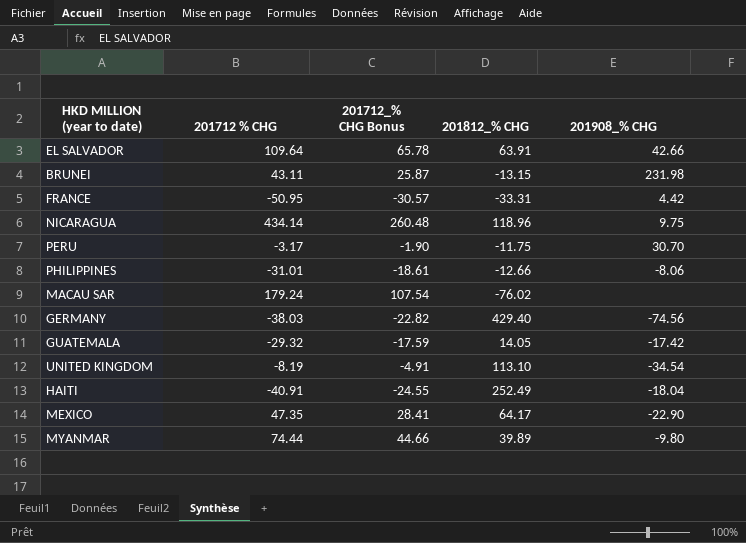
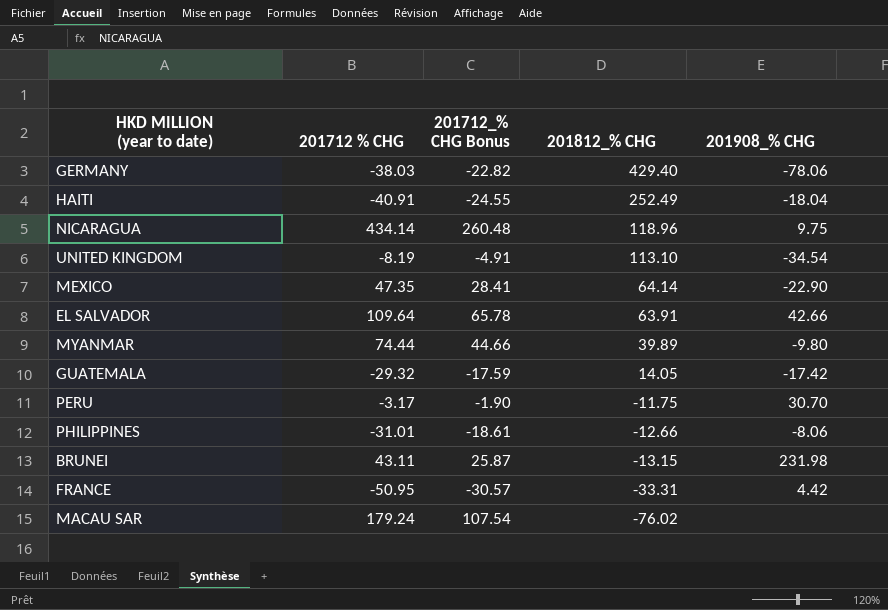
row order: none -> 201812_% CHG descending
GERMANY | 201908_% CHG: -74.56 -> -78.06
MEXICO | 201812_% CHG: 64.17 -> 64.14

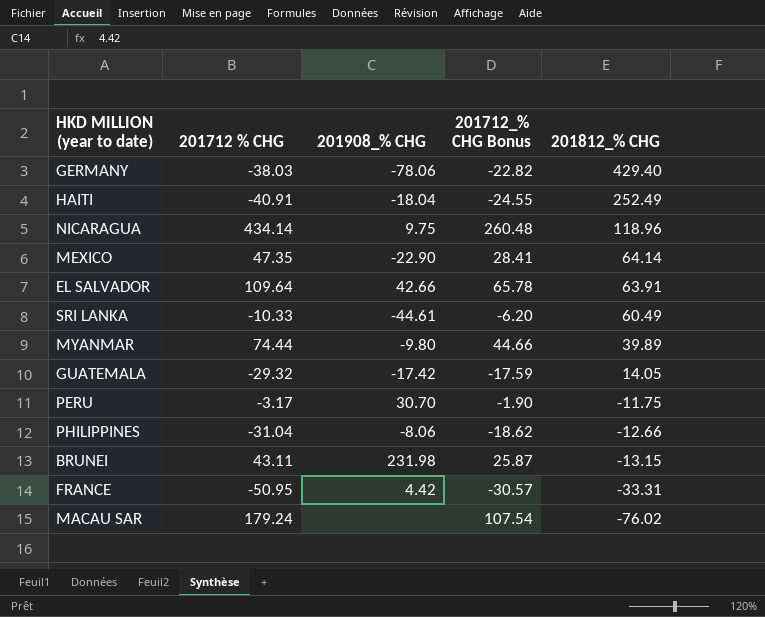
column 201908_% CHG | position: 5 -> 3
row UNITED KINGDOM: -8.19 | -4.91 | 113.10 | -34.54 -> none
row SRI LANKA: none -> -10.33 | -44.61 | -6.20 | 60.49
PHILIPPINES | 201712 % CHG: -31.01 -> -31.04
PHILIPPINES | 201712_% CHG Bonus: -18.61 -> -18.62

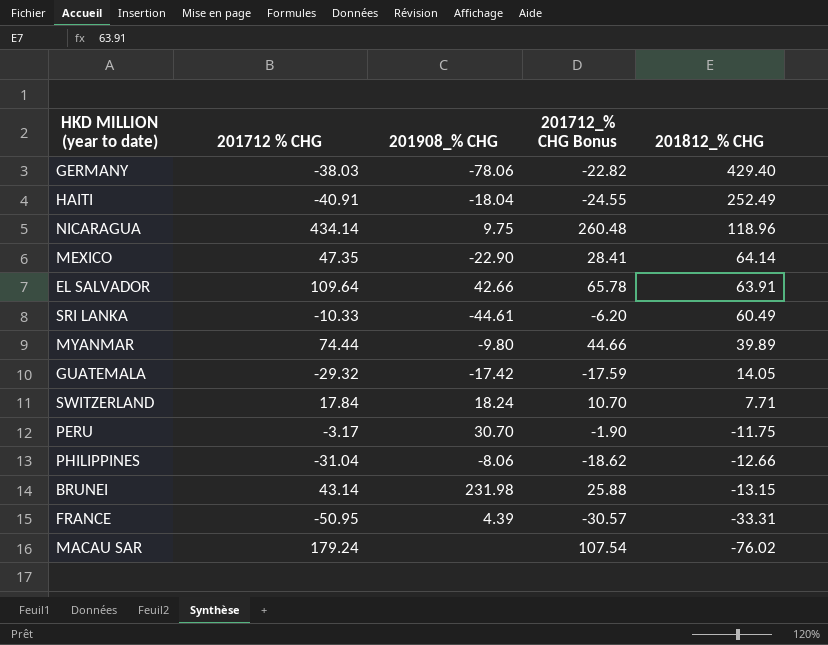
row SWITZERLAND: none -> 17.84 | 18.24 | 10.70 | 7.71
BRUNEI | 201712 % CHG: 43.11 -> 43.14
BRUNEI | 201712_% CHG Bonus: 25.87 -> 25.88
FRANCE | 201908_% CHG: 4.42 -> 4.39

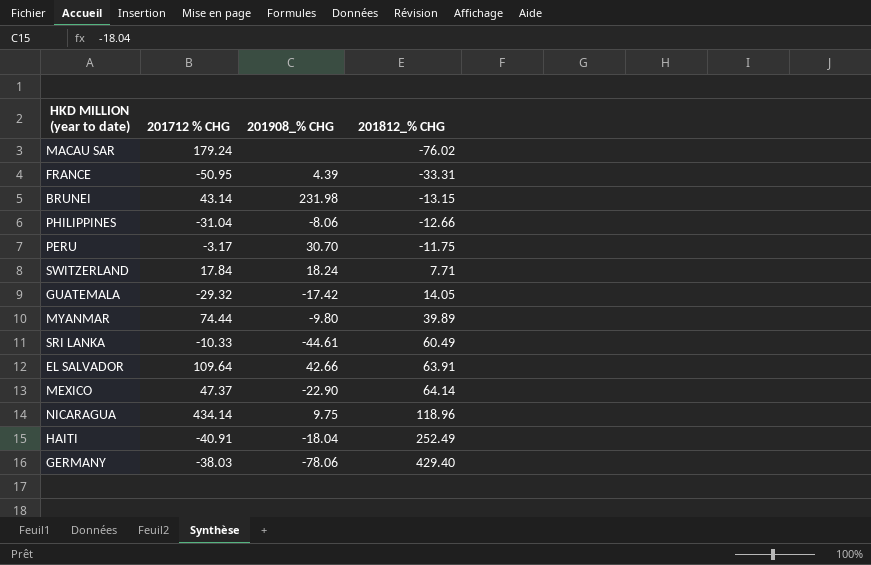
row order: 201812_% CHG descending -> 201812_% CHG ascending
column 201712_% CHG Bonus | formula: [201712 % CHG] * 0.6 -> none
MEXICO | 201712 % CHG: 47.35 -> 47.37

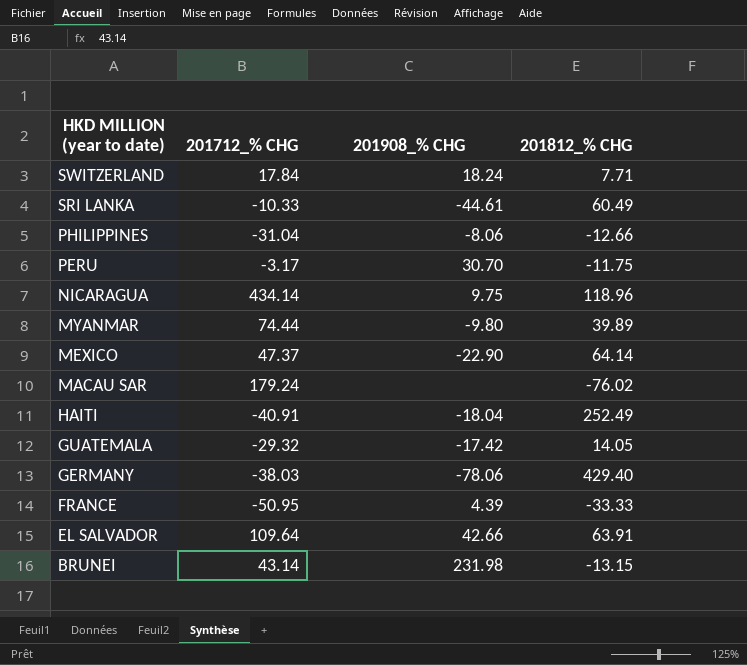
row order: 201812_% CHG ascending -> HKD MILLION (year to date) descending
column name: 201712 % CHG -> 201712_% CHG
FRANCE | 201812_% CHG: -33.31 -> -33.33

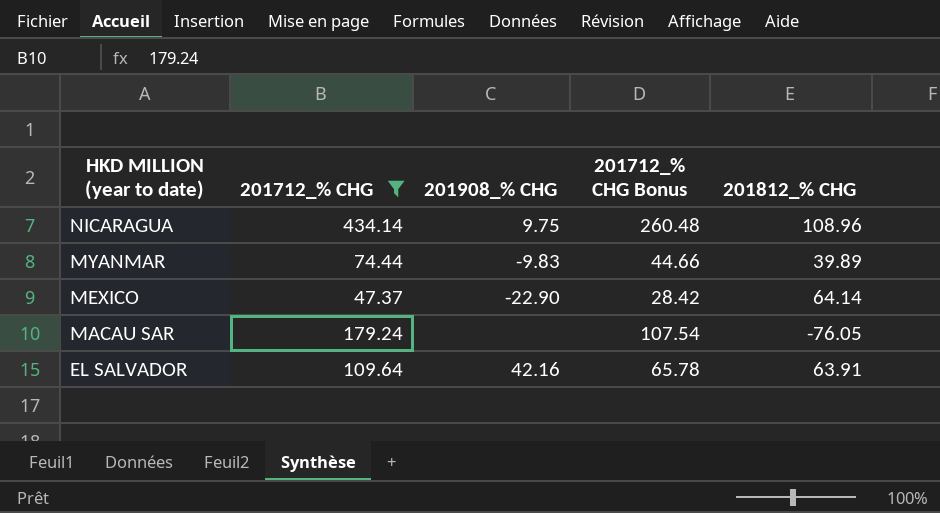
filter: none -> 201712_% CHG >= 47.37
column 201712_% CHG Bonus | formula: none -> [201712_% CHG] * 0.6
NICARAGUA | 201812_% CHG: 118.96 -> 108.96
MYANMAR | 201908_% CHG: -9.80 -> -9.83
MACAU SAR | 201812_% CHG: -76.02 -> -76.05
EL SALVADOR | 201908_% CHG: 42.66 -> 42.16

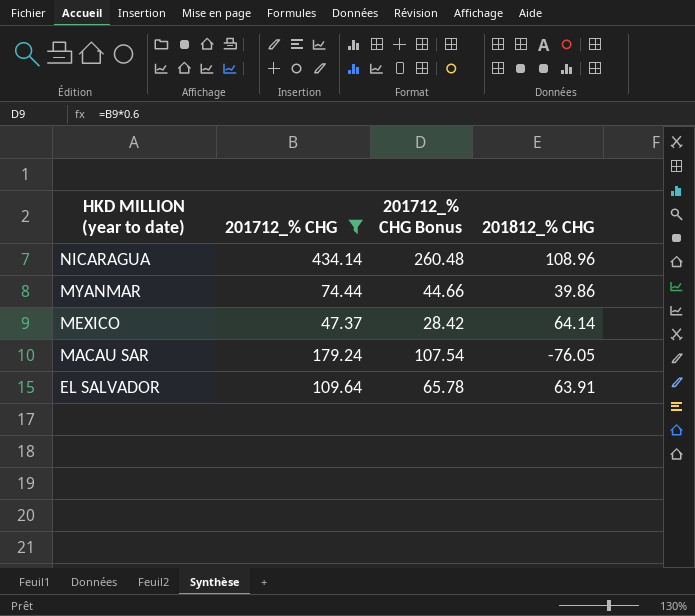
column 201908_% CHG | position: 3 -> none
MYANMAR | 201812_% CHG: 39.89 -> 39.86

